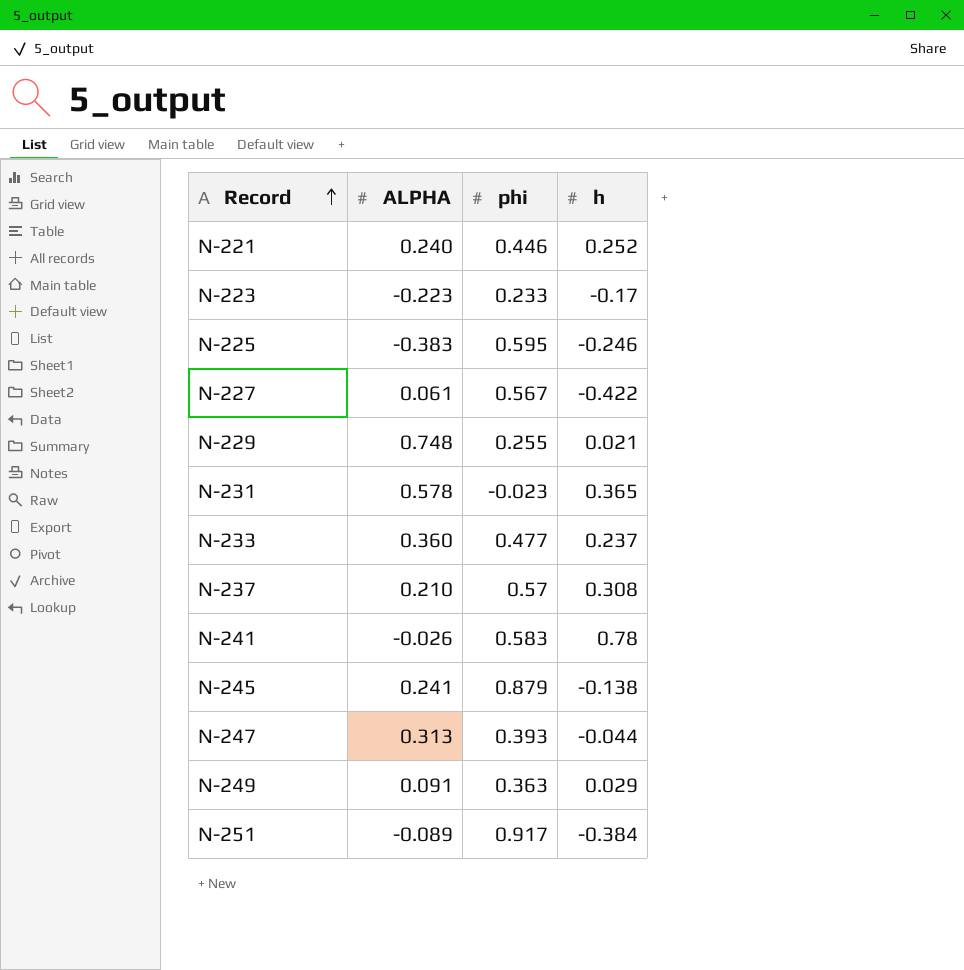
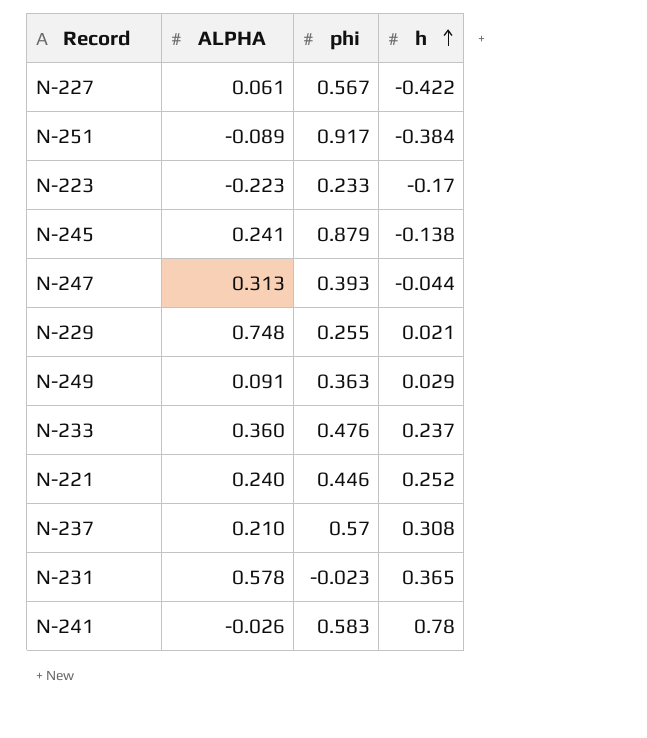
row order: Record ascending -> h ascending
row N-225: -0.383 | 0.595 | -0.246 -> none
N-233 | phi: 0.477 -> 0.476

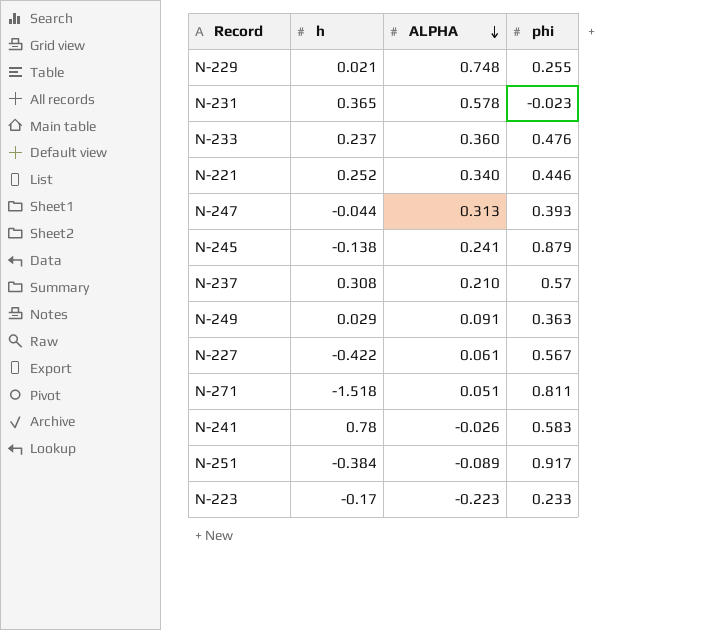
row order: h ascending -> ALPHA descending
column h | position: 4 -> 2
N-221 | ALPHA: 0.240 -> 0.340
row N-271: none -> -1.518 | 0.051 | 0.811

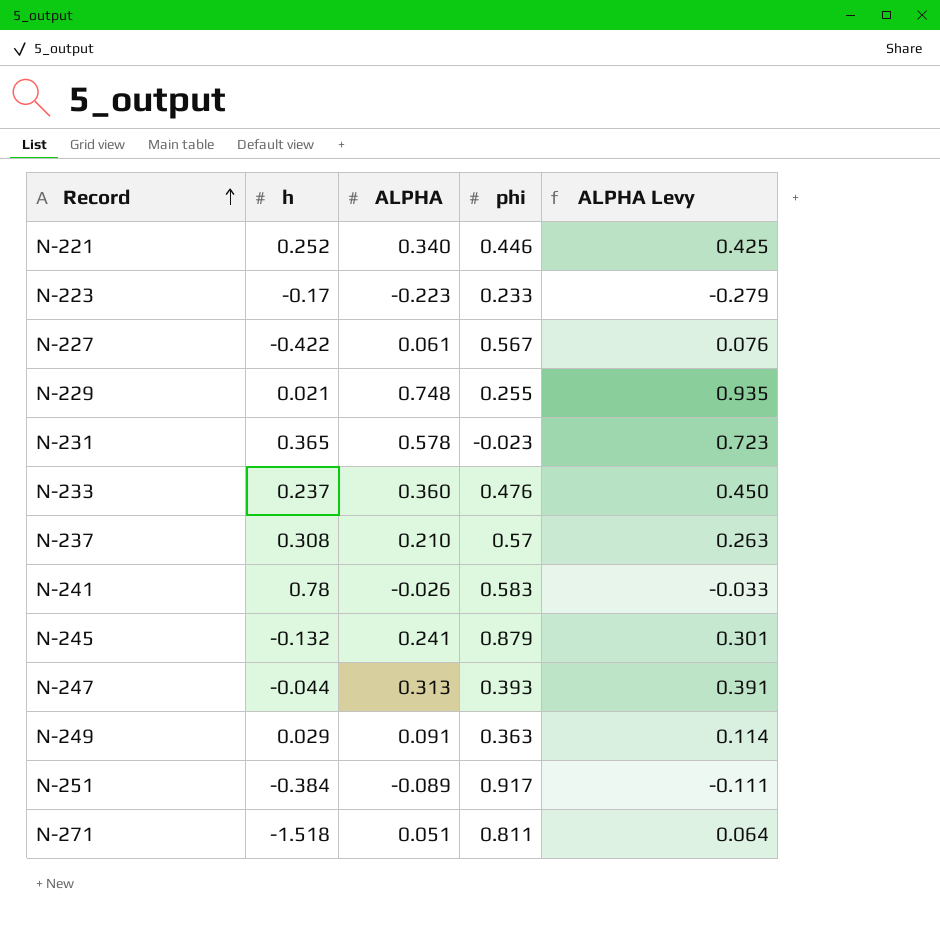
row order: ALPHA descending -> Record ascending
column ALPHA Levy | formula: none -> [ALPHA] * 1.25
N-245 | h: -0.138 -> -0.132

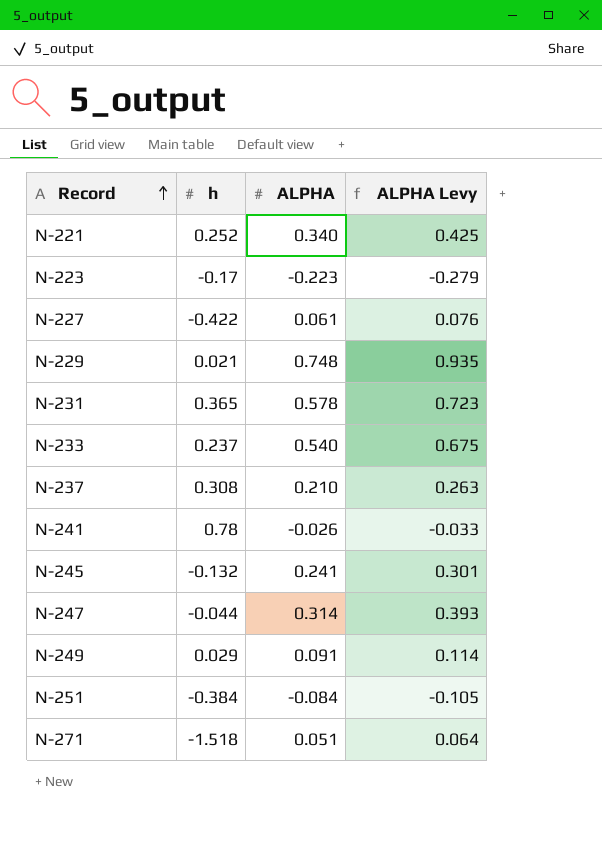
column phi | position: 4 -> none
N-233 | ALPHA: 0.360 -> 0.540
N-233 | ALPHA Levy: 0.450 -> 0.675
N-247 | ALPHA: 0.313 -> 0.314
N-247 | ALPHA Levy: 0.391 -> 0.393
N-251 | ALPHA: -0.089 -> -0.084
N-251 | ALPHA Levy: -0.111 -> -0.105

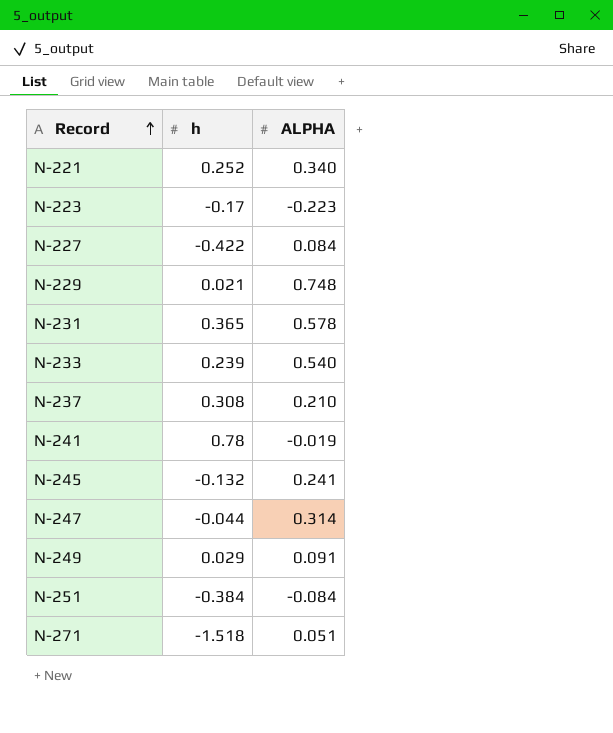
column ALPHA Levy | formula: [ALPHA] * 1.25 -> none
N-227 | ALPHA: 0.061 -> 0.084
N-233 | h: 0.237 -> 0.239
N-241 | ALPHA: -0.026 -> -0.019

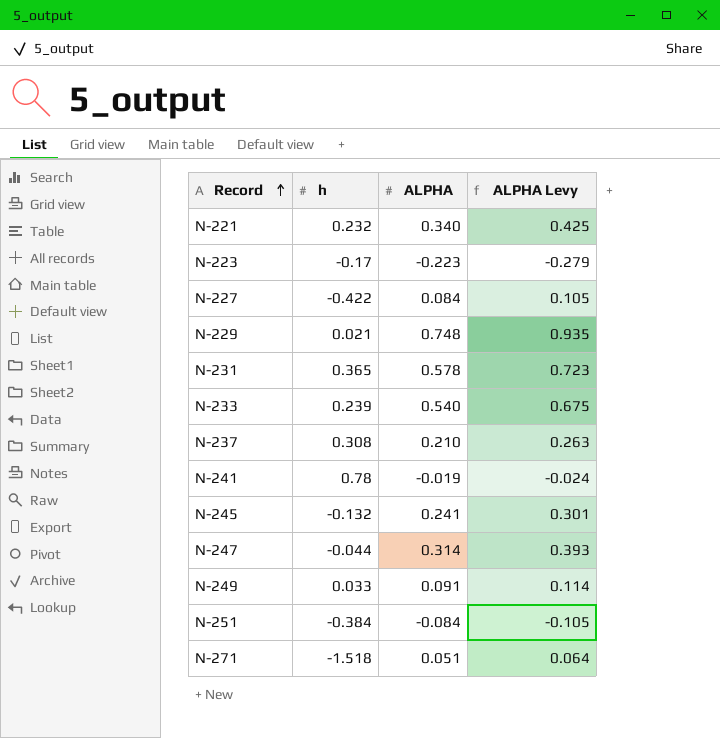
column ALPHA Levy | formula: none -> [ALPHA] * 1.25
N-221 | h: 0.252 -> 0.232
N-249 | h: 0.029 -> 0.033

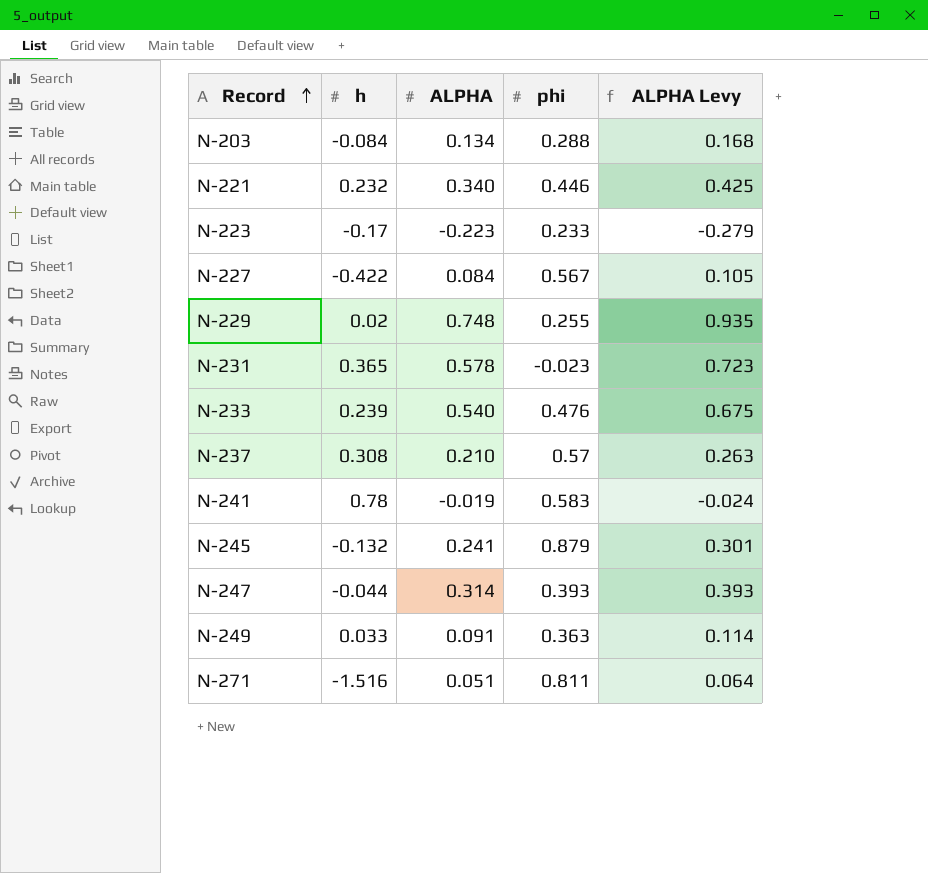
column phi | position: none -> 4
row N-251: -0.384 | -0.084 | -0.105 -> none
row N-203: none -> -0.084 | 0.134 | 0.288 | 0.168
N-229 | h: 0.021 -> 0.02
N-271 | h: -1.518 -> -1.516

